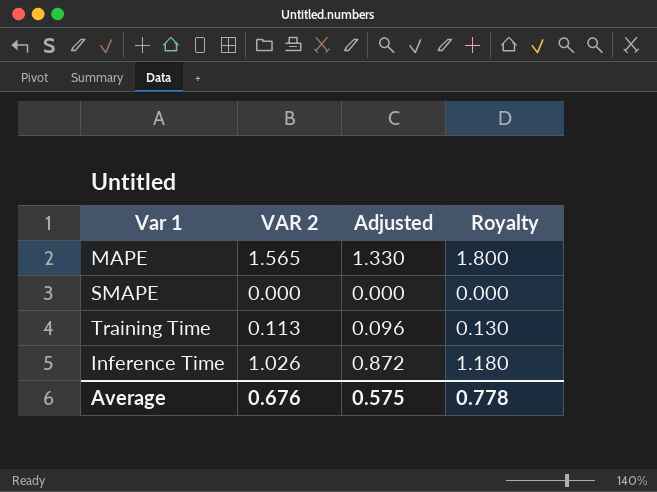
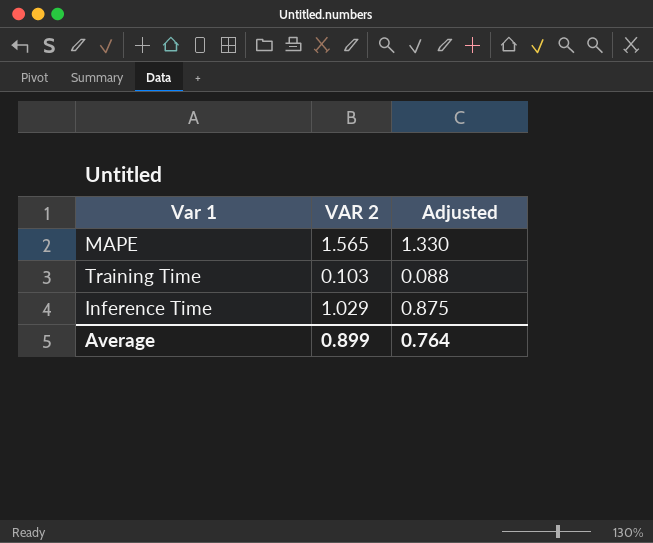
column Royalty | formula: [VAR 2] * 1.15 -> none
row SMAPE: 0.000 | 0.000 | 0.000 -> none
Training Time | VAR 2: 0.113 -> 0.103
Training Time | Adjusted: 0.096 -> 0.088
Inference Time | VAR 2: 1.026 -> 1.029
Inference Time | Adjusted: 0.872 -> 0.875
Average | VAR 2: 0.676 -> 0.899
Average | Adjusted: 0.575 -> 0.764

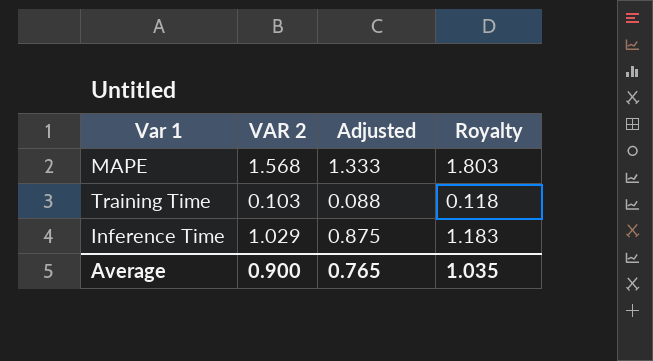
column Royalty | formula: none -> [VAR 2] * 1.15
MAPE | VAR 2: 1.565 -> 1.568
MAPE | Adjusted: 1.330 -> 1.333
Average | VAR 2: 0.899 -> 0.900
Average | Adjusted: 0.764 -> 0.765

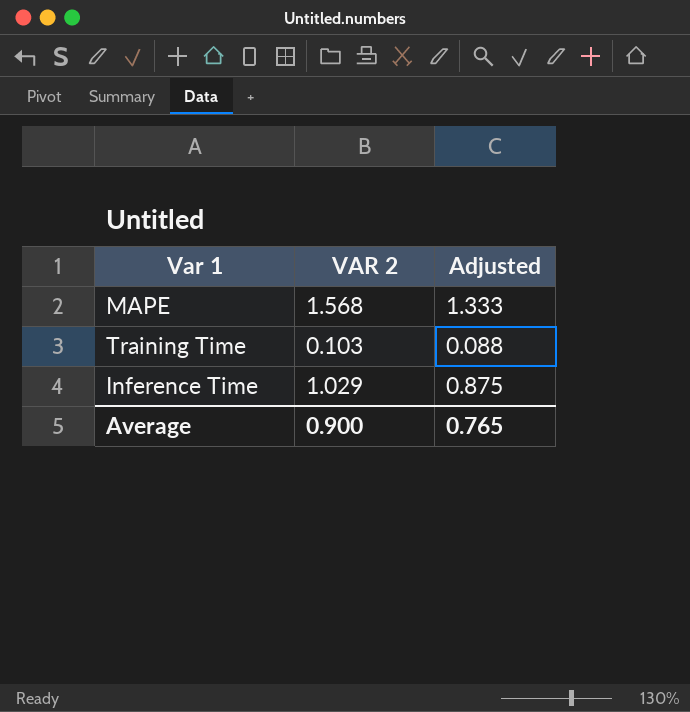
column Royalty | formula: [VAR 2] * 1.15 -> none

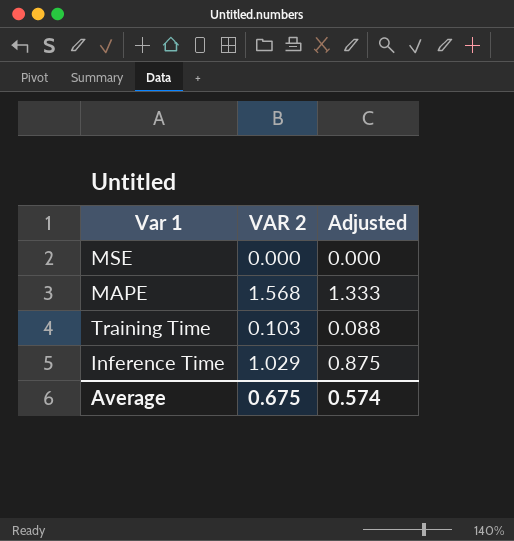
row MSE: none -> 0.000 | 0.000
Average | VAR 2: 0.900 -> 0.675
Average | Adjusted: 0.765 -> 0.574

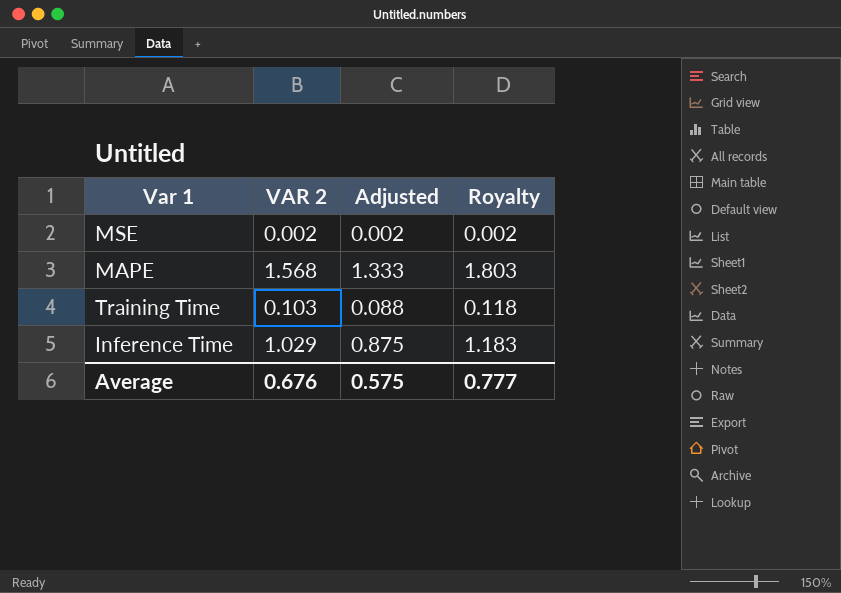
column Royalty | formula: none -> [VAR 2] * 1.15
MSE | VAR 2: 0.000 -> 0.002
MSE | Adjusted: 0.000 -> 0.002
Average | VAR 2: 0.675 -> 0.676
Average | Adjusted: 0.574 -> 0.575

